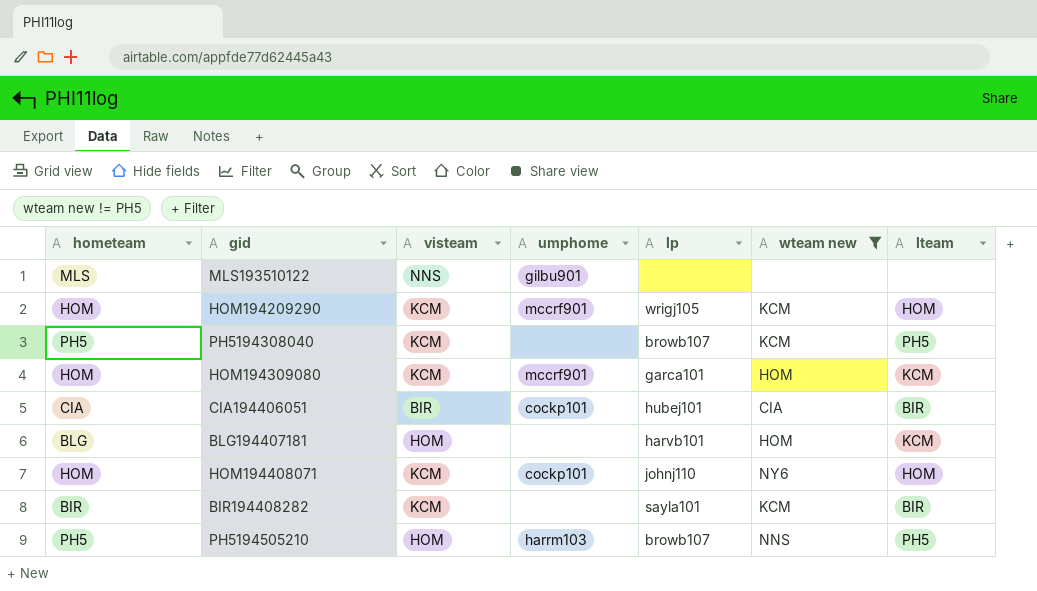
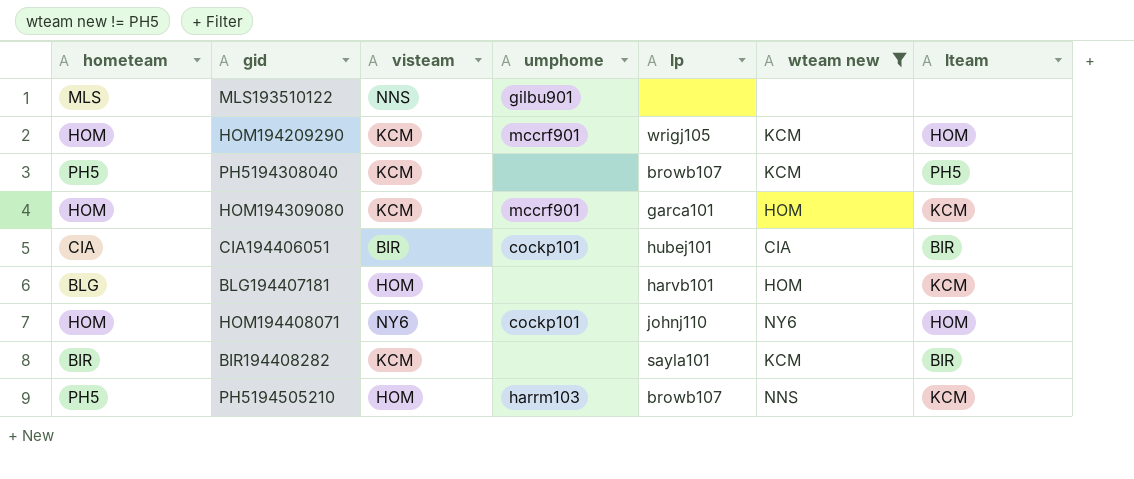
HOM194408071 | visteam: KCM -> NY6
PH5194505210 | lteam: PH5 -> KCM

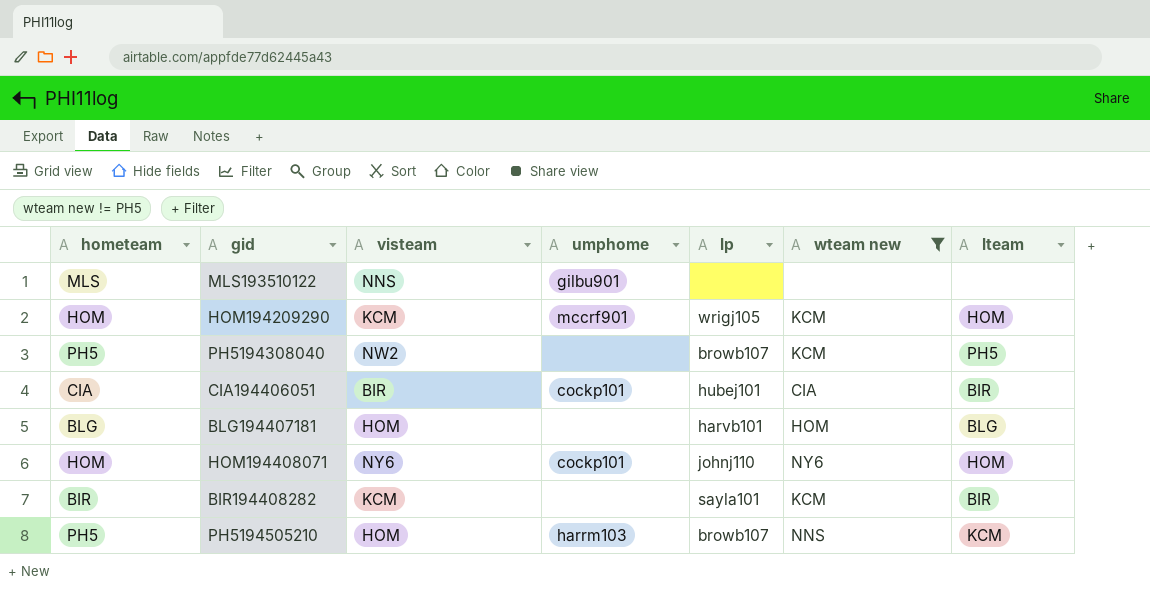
row HOM194309080: HOM | KCM | mccrf901 | garca101 | HOM | KCM -> none
PH5194308040 | visteam: KCM -> NW2
BLG194407181 | lteam: KCM -> BLG

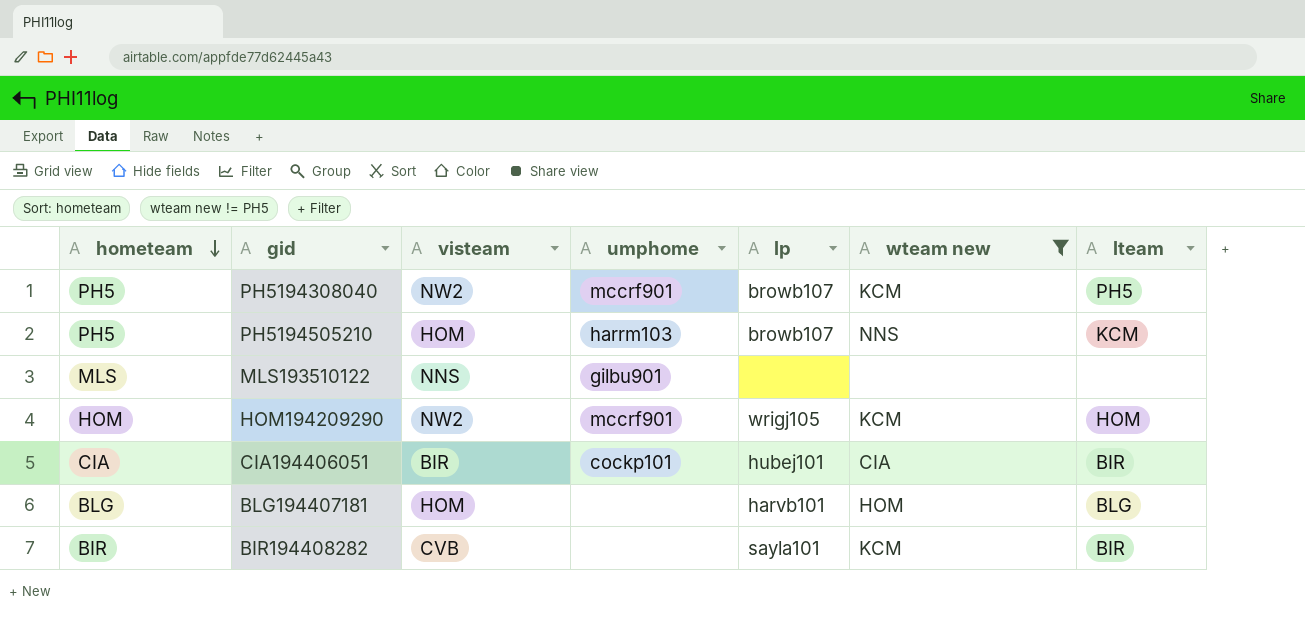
row order: none -> hometeam descending
row HOM194408071: HOM | NY6 | cockp101 | johnj110 | NY6 | HOM -> none
PH5194308040 | umphome: none -> mccrf901
HOM194209290 | visteam: KCM -> NW2
BIR194408282 | visteam: KCM -> CVB

